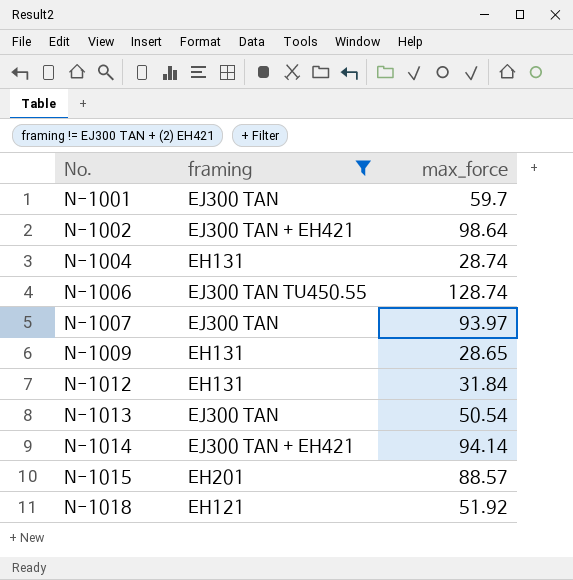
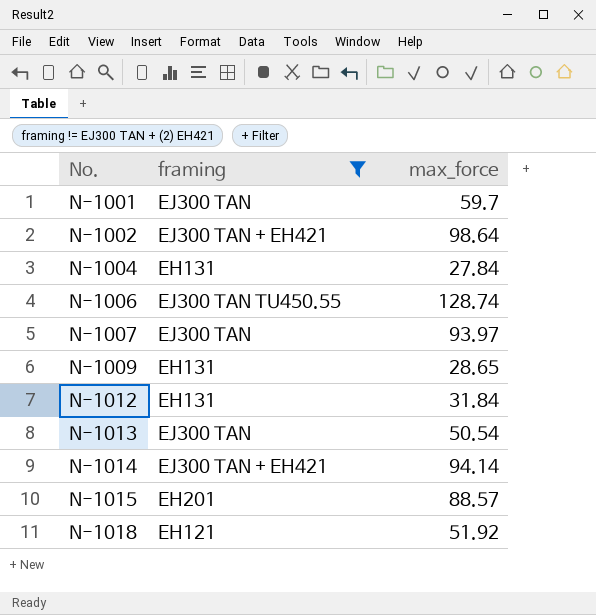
N-1004 | max_force: 28.74 -> 27.84

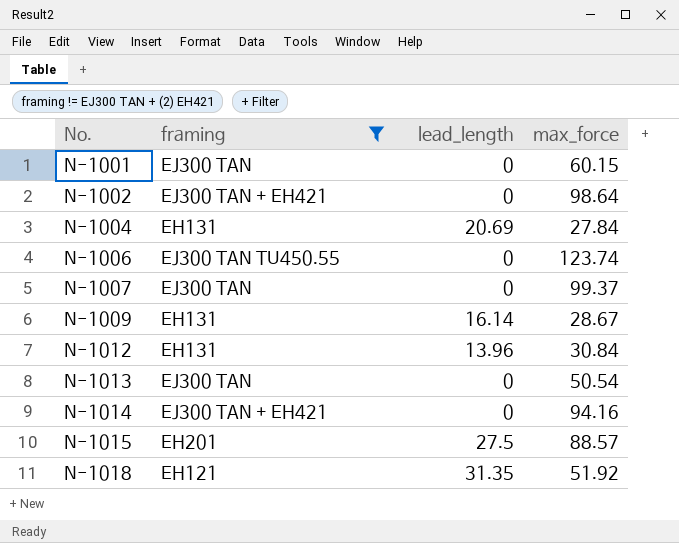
column lead_length | position: none -> 3
N-1001 | max_force: 59.7 -> 60.15
N-1006 | max_force: 128.74 -> 123.74
N-1007 | max_force: 93.97 -> 99.37
N-1009 | max_force: 28.65 -> 28.67
N-1012 | max_force: 31.84 -> 30.84
N-1014 | max_force: 94.14 -> 94.16

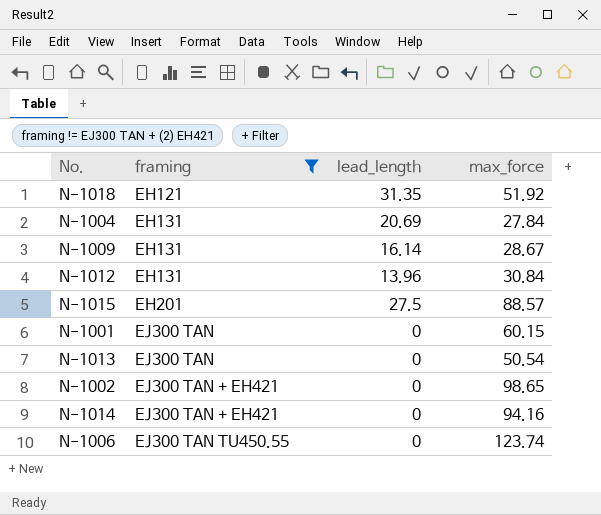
row order: No. ascending -> framing ascending
row N-1007: EJ300 TAN | 0 | 99.37 -> none
N-1002 | max_force: 98.64 -> 98.65

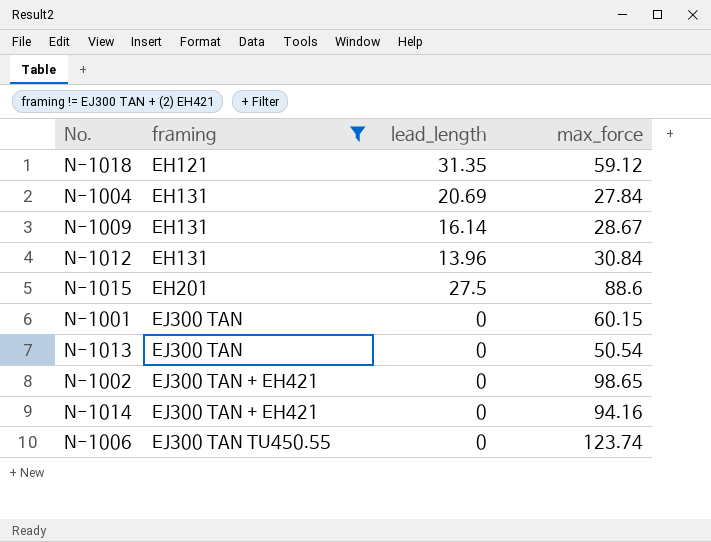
N-1018 | max_force: 51.92 -> 59.12
N-1015 | max_force: 88.57 -> 88.6

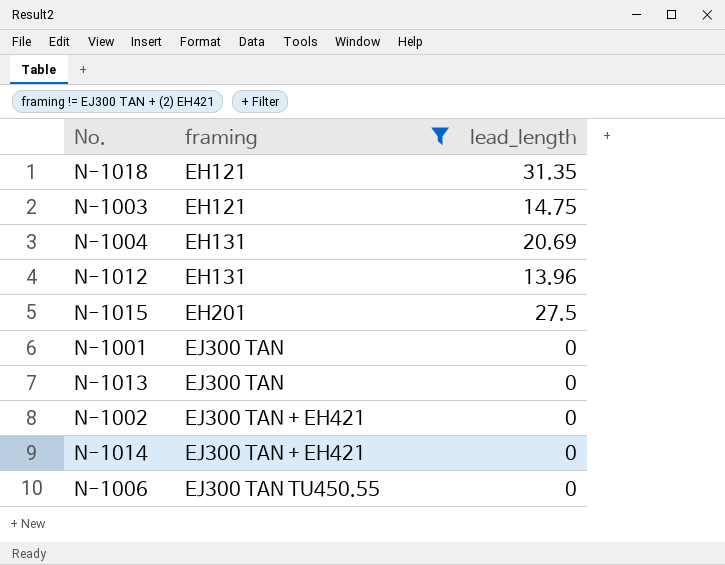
column max_force | position: 4 -> none
row N-1009: EH131 | 16.14 | 28.67 -> none
row N-1003: none -> EH121 | 14.75

